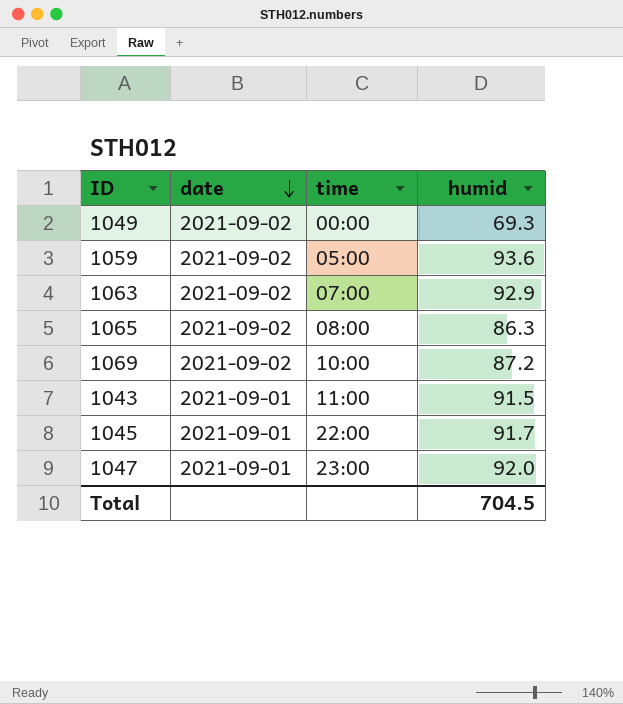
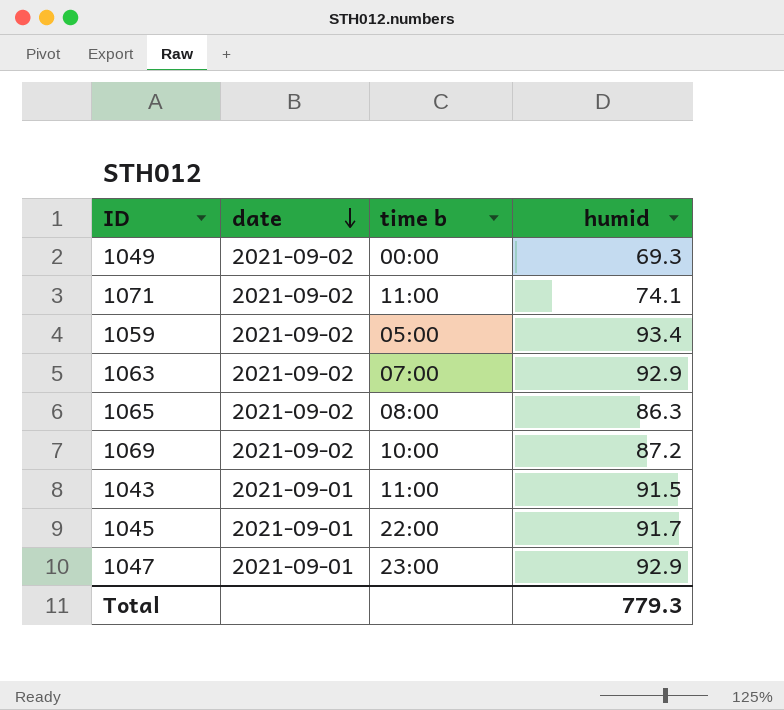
column name: time -> time b
row 1071: none -> 2021-09-02 | 11:00 | 74.1
1059 | humid: 93.6 -> 93.4
1047 | humid: 92.0 -> 92.9
Total | humid: 704.5 -> 779.3

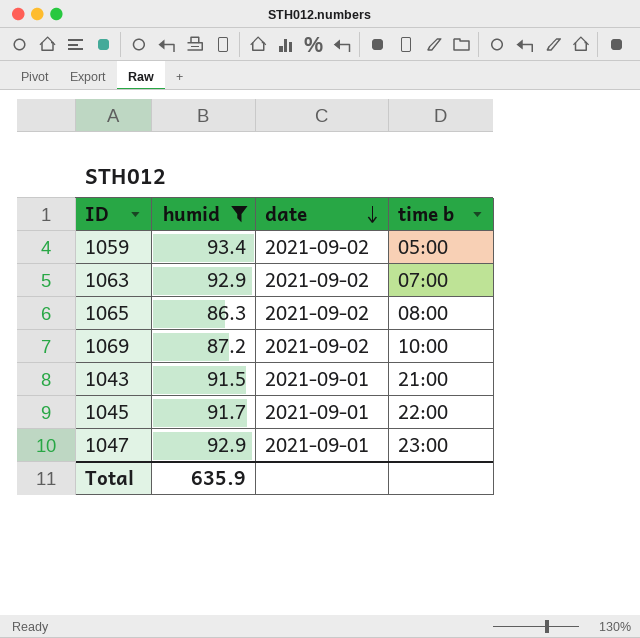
filter: none -> humid >= 86.3
column humid | position: 4 -> 2
1043 | time b: 11:00 -> 21:00
Total | humid: 779.3 -> 635.9

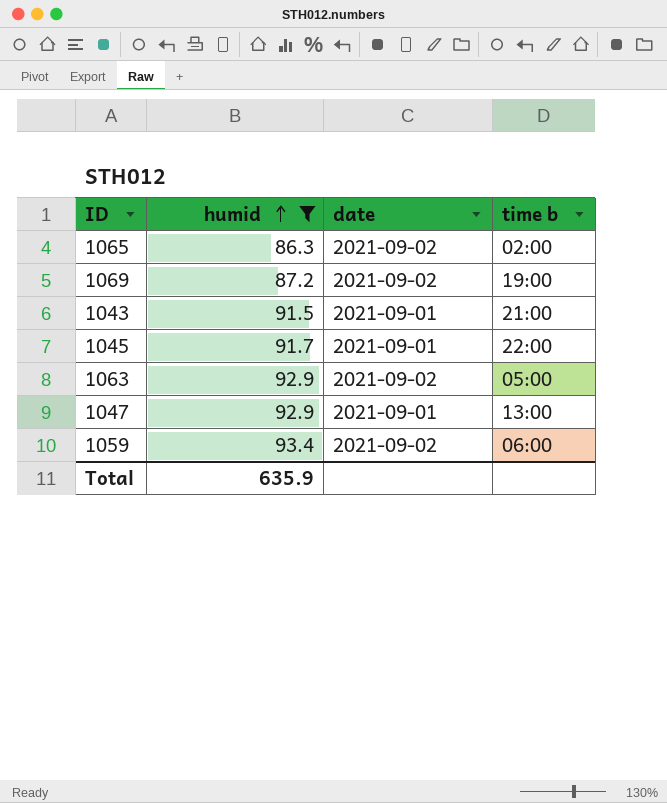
row order: date descending -> humid ascending
1065 | time b: 08:00 -> 02:00
1069 | time b: 10:00 -> 19:00
1063 | time b: 07:00 -> 05:00
1047 | time b: 23:00 -> 13:00
1059 | time b: 05:00 -> 06:00

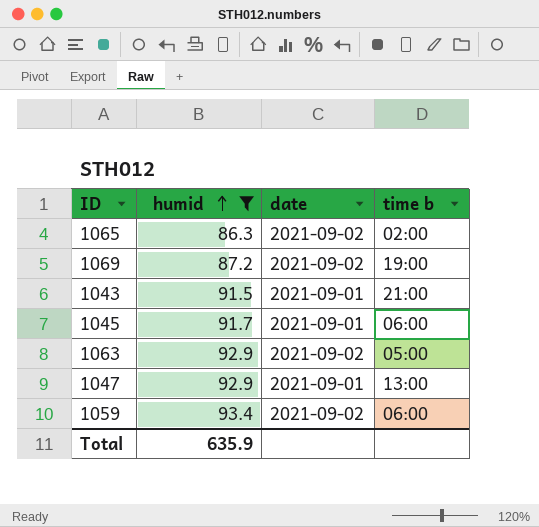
1045 | time b: 22:00 -> 06:00

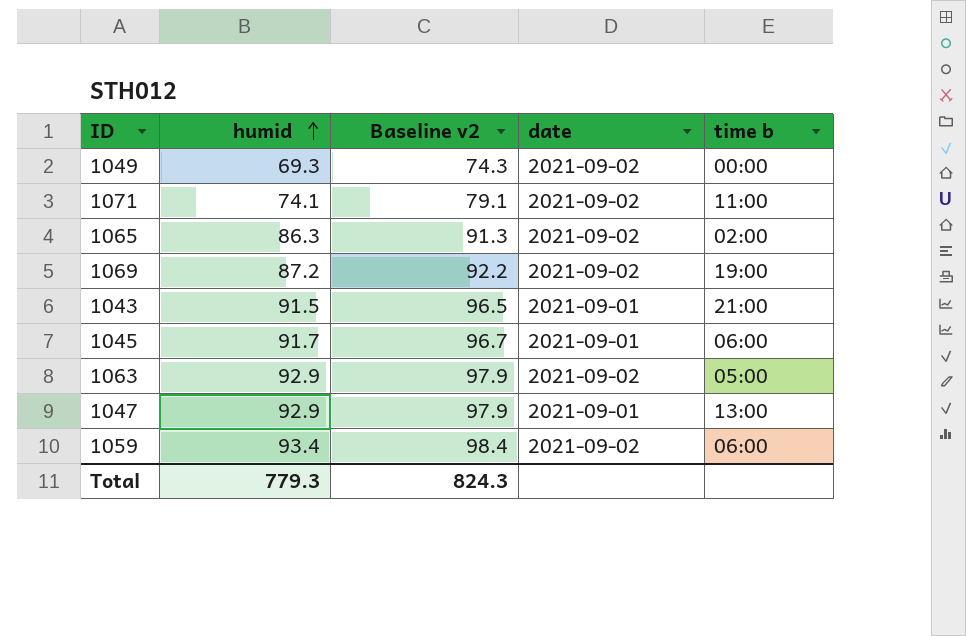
filter: humid >= 86.3 -> none
column Baseline v2 | formula: none -> [humid] + 5
Total | humid: 635.9 -> 779.3

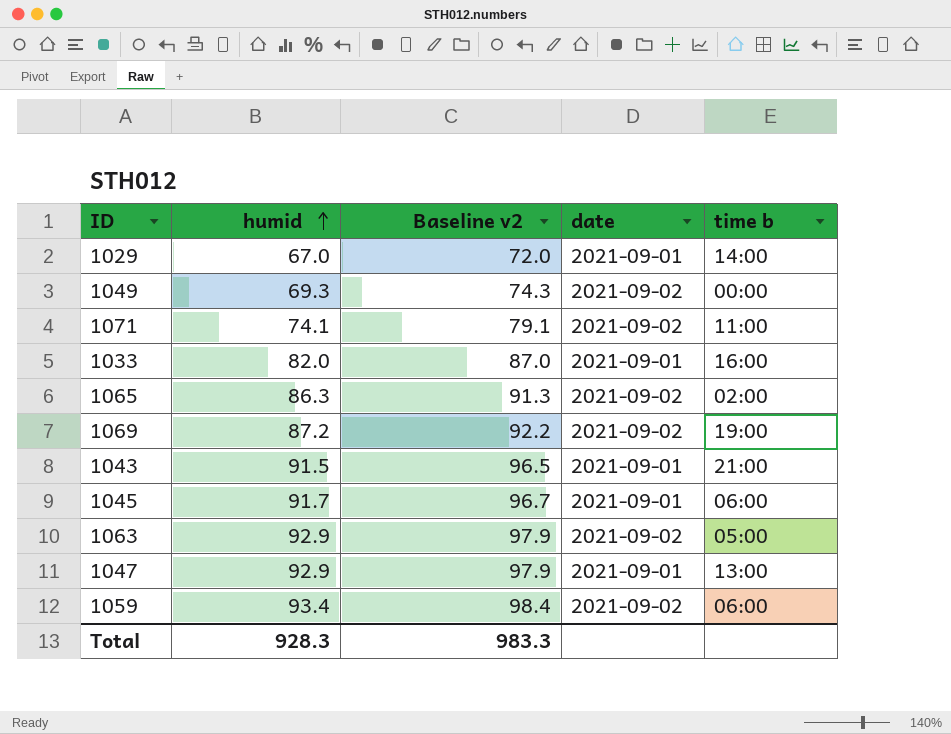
row 1029: none -> 67.0 | 72.0 | 2021-09-01 | 14:00
row 1033: none -> 82.0 | 87.0 | 2021-09-01 | 16:00
Total | humid: 779.3 -> 928.3
Total | Baseline v2: 824.3 -> 983.3

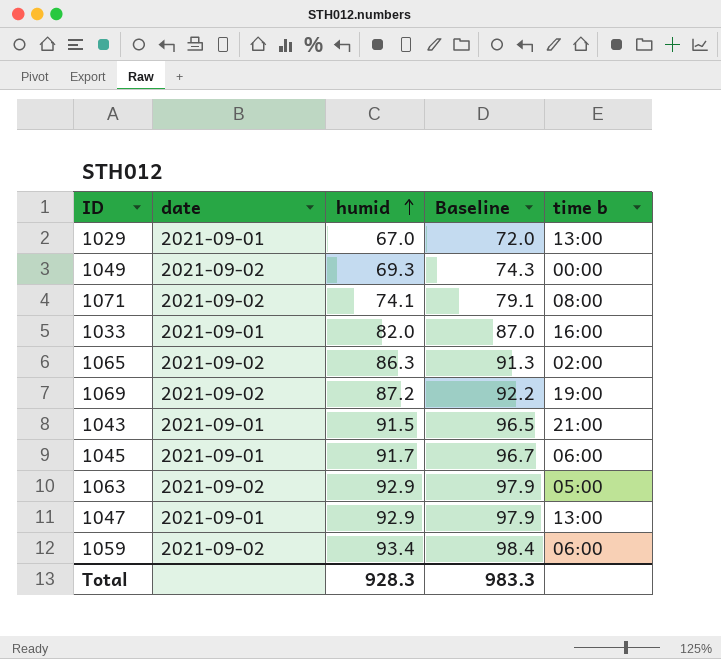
column date | position: 4 -> 2
column name: Baseline v2 -> Baseline
1029 | time b: 14:00 -> 13:00
1071 | time b: 11:00 -> 08:00

